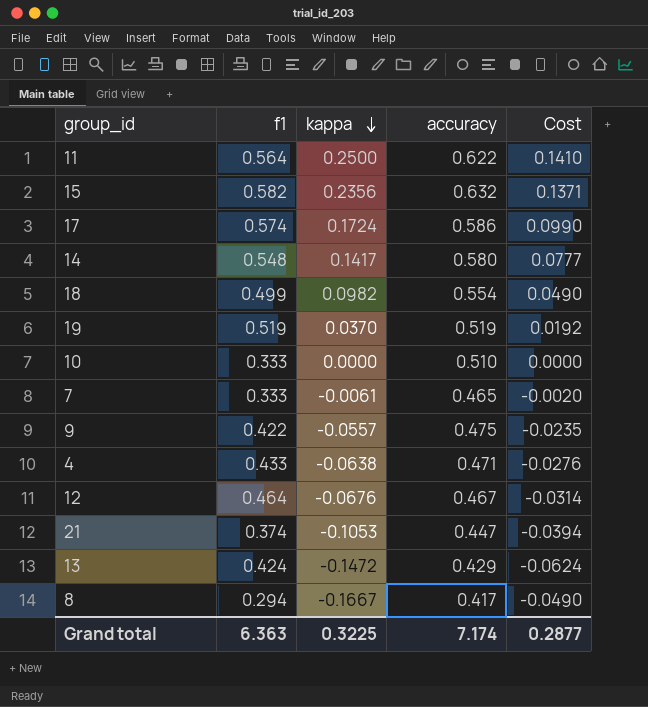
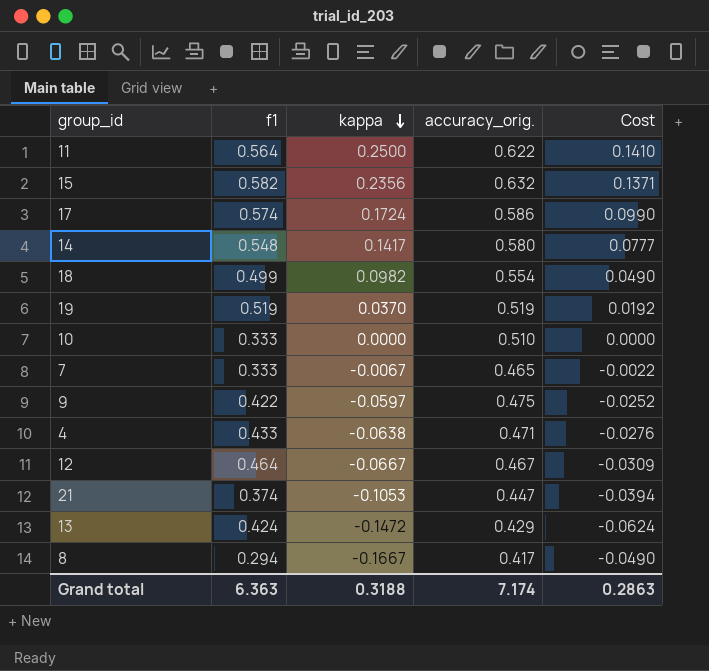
column name: accuracy -> accuracy_orig.
7 | kappa: -0.0061 -> -0.0067
7 | Cost: -0.0020 -> -0.0022
9 | kappa: -0.0557 -> -0.0597
9 | Cost: -0.0235 -> -0.0252
12 | kappa: -0.0676 -> -0.0667
12 | Cost: -0.0314 -> -0.0309
Grand total | kappa: 0.3225 -> 0.3188
Grand total | Cost: 0.2877 -> 0.2863

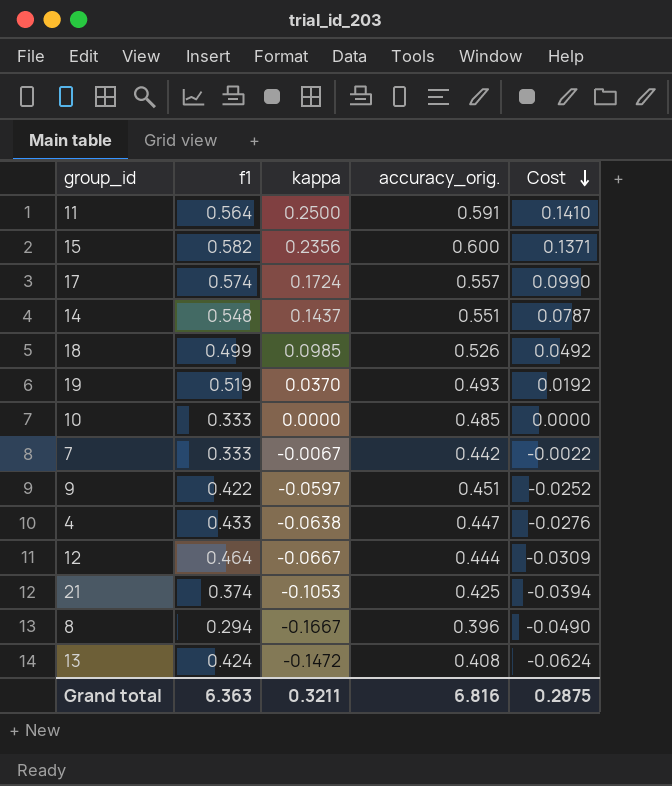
row order: kappa descending -> Cost descending
11 | accuracy_orig.: 0.622 -> 0.591
15 | accuracy_orig.: 0.632 -> 0.600
17 | accuracy_orig.: 0.586 -> 0.557
14 | kappa: 0.1417 -> 0.1437
14 | accuracy_orig.: 0.580 -> 0.551
14 | Cost: 0.0777 -> 0.0787
18 | kappa: 0.0982 -> 0.0985
18 | accuracy_orig.: 0.554 -> 0.526
18 | Cost: 0.0490 -> 0.0492
19 | accuracy_orig.: 0.519 -> 0.493
10 | accuracy_orig.: 0.510 -> 0.485
7 | accuracy_orig.: 0.465 -> 0.442
9 | accuracy_orig.: 0.475 -> 0.451
4 | accuracy_orig.: 0.471 -> 0.447
12 | accuracy_orig.: 0.467 -> 0.444
21 | accuracy_orig.: 0.447 -> 0.425
8 | accuracy_orig.: 0.417 -> 0.396
13 | accuracy_orig.: 0.429 -> 0.408
Grand total | kappa: 0.3188 -> 0.3211
Grand total | accuracy_orig.: 7.174 -> 6.816
Grand total | Cost: 0.2863 -> 0.2875

